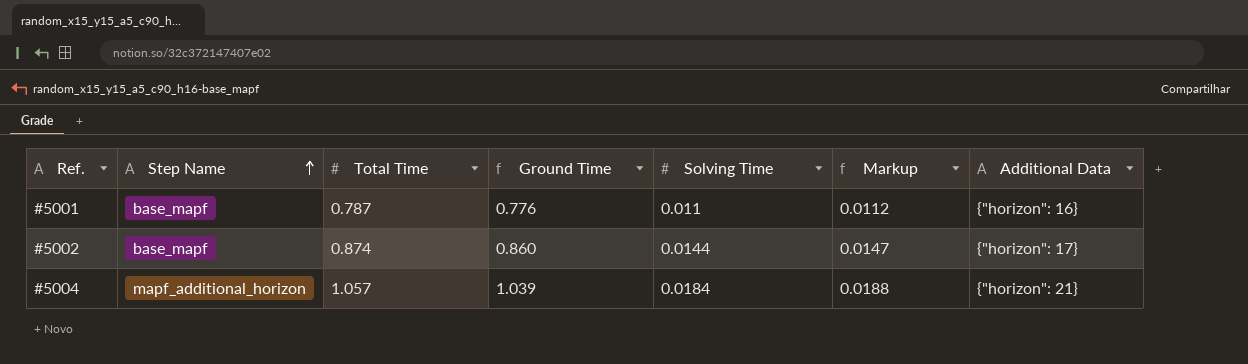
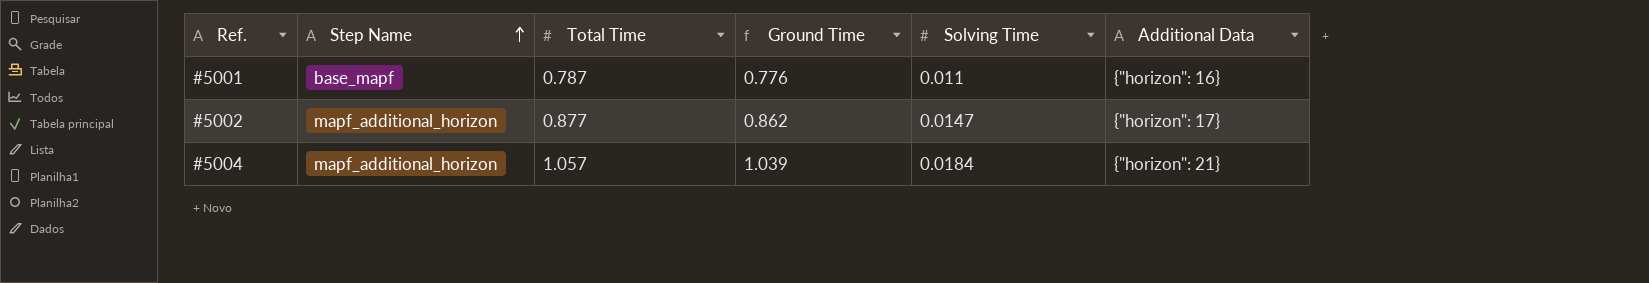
column Markup | formula: [Solving Time] * 1.02 -> none
#5002 | Step Name: base_mapf -> mapf_additional_horizon
#5002 | Total Time: 0.874 -> 0.877
#5002 | Ground Time: 0.860 -> 0.862
#5002 | Solving Time: 0.0144 -> 0.0147

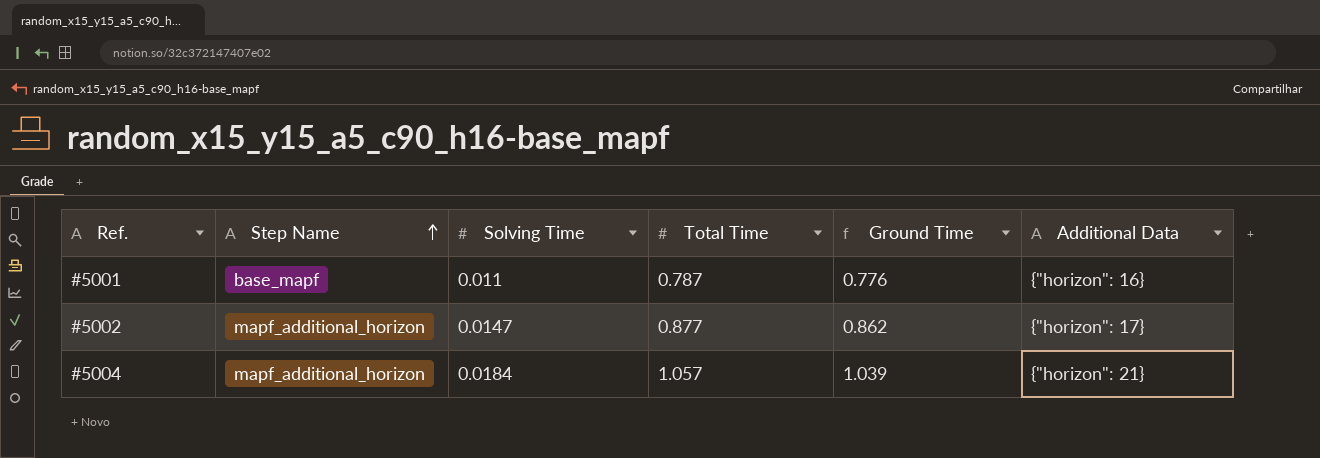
column Solving Time | position: 5 -> 3

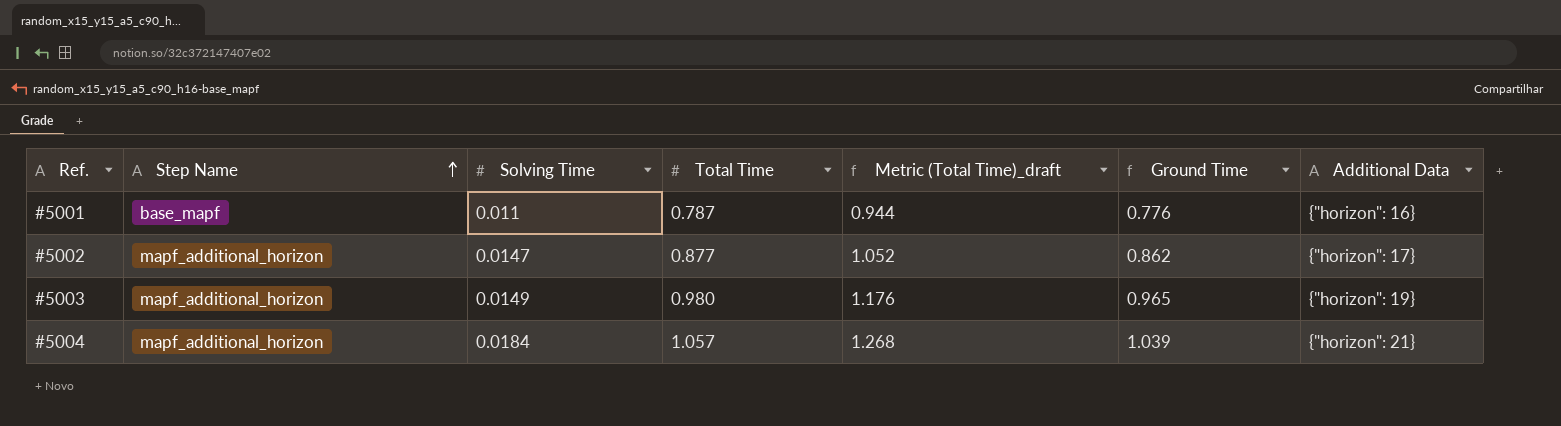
column Metric (Total Time)_draft | formula: none -> [Total Time] * 1.2
row #5003: none -> mapf_additional_horizon | 0.0149 | 0.980 | 1.176 | 0.965 | {"horizon": 19}

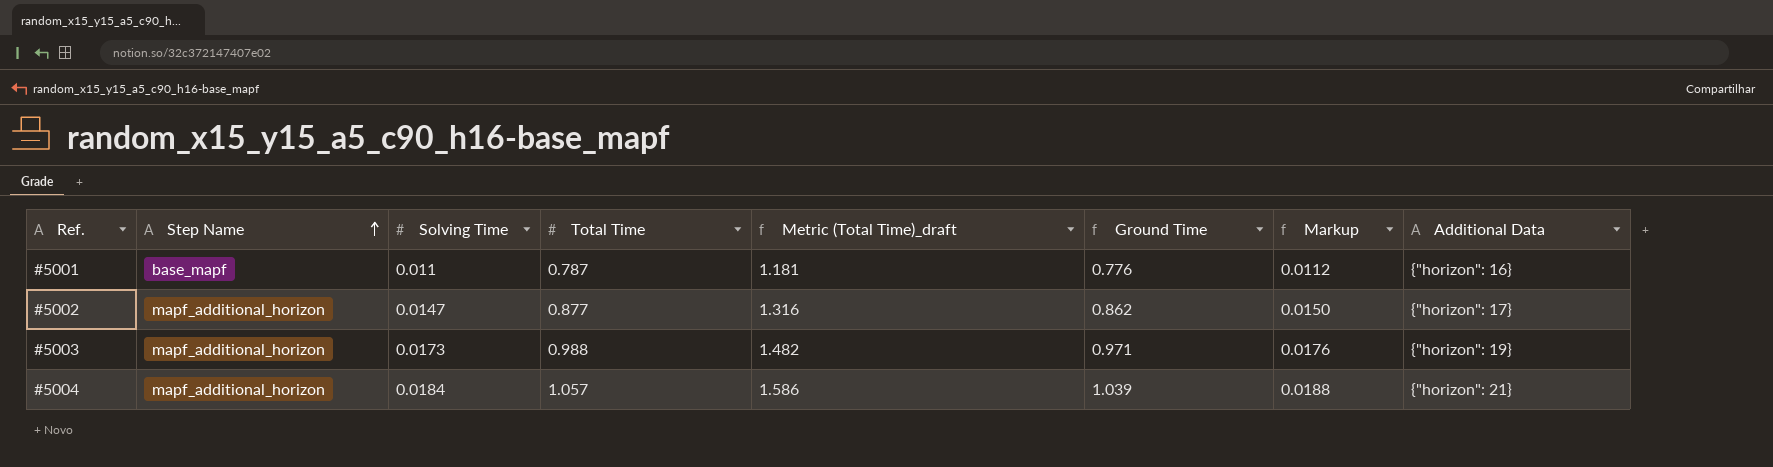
column Metric (Total Time)_draft | formula: [Total Time] * 1.2 -> [Total Time] * 1.5
column Markup | formula: none -> [Solving Time] * 1.02
#5003 | Solving Time: 0.0149 -> 0.0173
#5003 | Total Time: 0.980 -> 0.988
#5003 | Ground Time: 0.965 -> 0.971

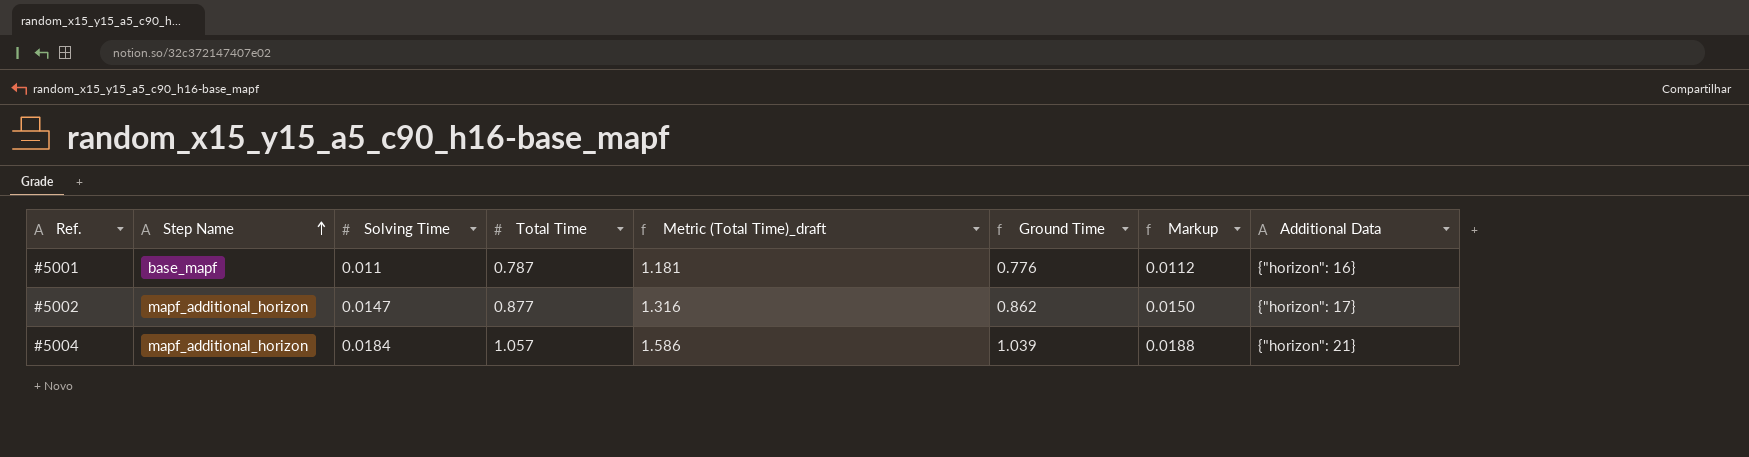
row #5003: mapf_additional_horizon | 0.0173 | 0.988 | 1.482 | 0.971 | 0.0176 | {"horizon": 19} -> none

